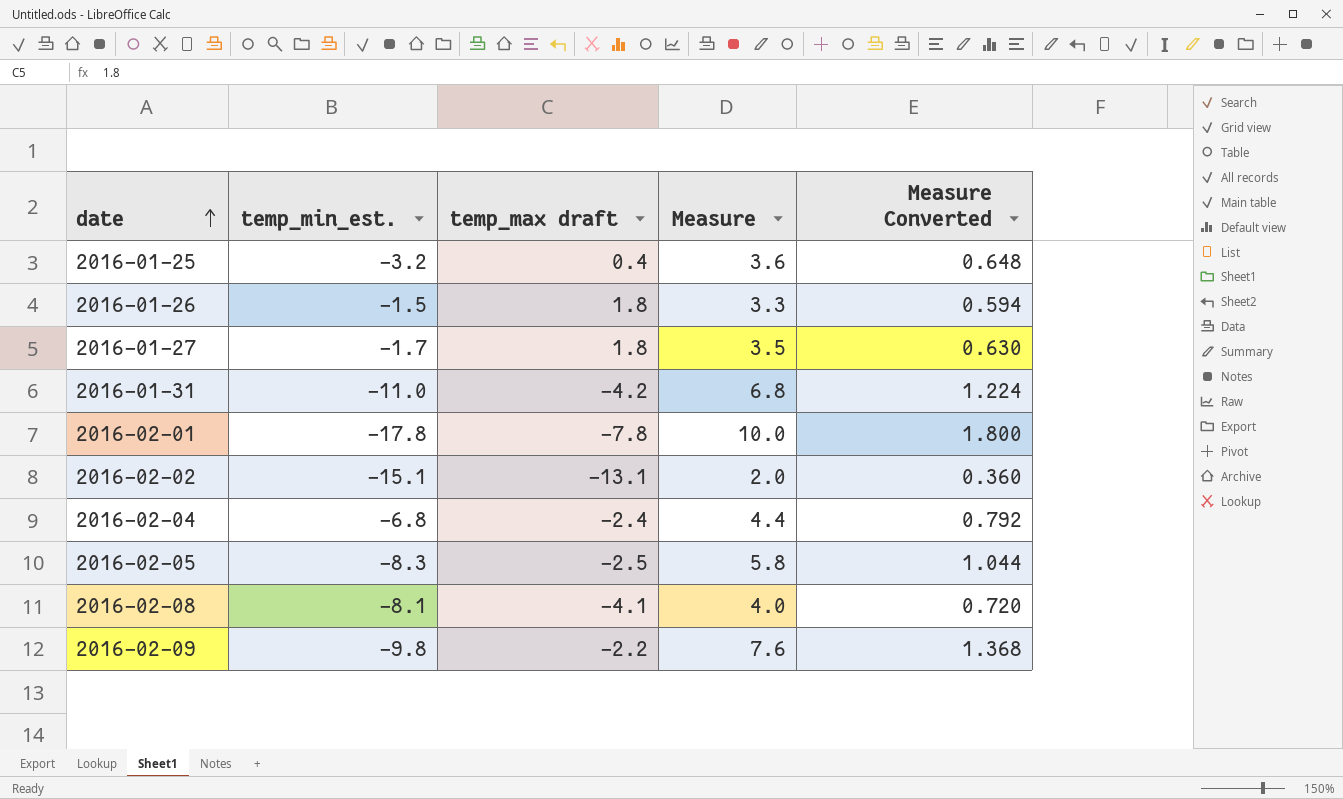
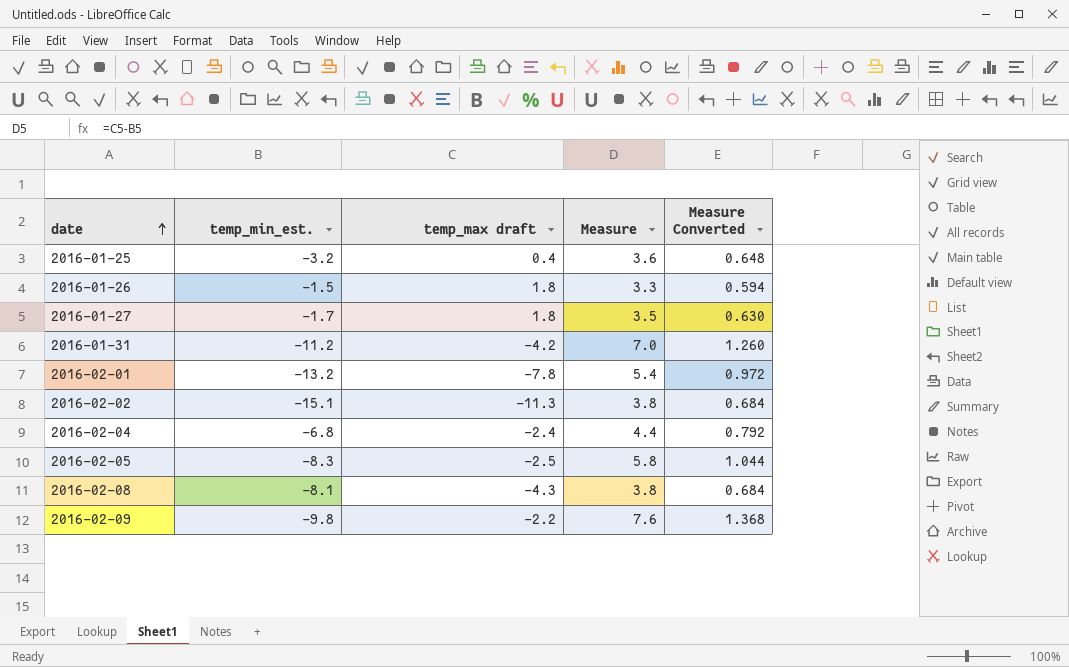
2016-01-31 | temp_min_est.: -11.0 -> -11.2
2016-01-31 | Measure: 6.8 -> 7.0
2016-01-31 | Measure Converted: 1.224 -> 1.260
2016-02-01 | temp_min_est.: -17.8 -> -13.2
2016-02-01 | Measure: 10.0 -> 5.4
2016-02-01 | Measure Converted: 1.800 -> 0.972
2016-02-02 | temp_max draft: -13.1 -> -11.3
2016-02-02 | Measure: 2.0 -> 3.8
2016-02-02 | Measure Converted: 0.360 -> 0.684
2016-02-08 | temp_max draft: -4.1 -> -4.3
2016-02-08 | Measure: 4.0 -> 3.8
2016-02-08 | Measure Converted: 0.720 -> 0.684

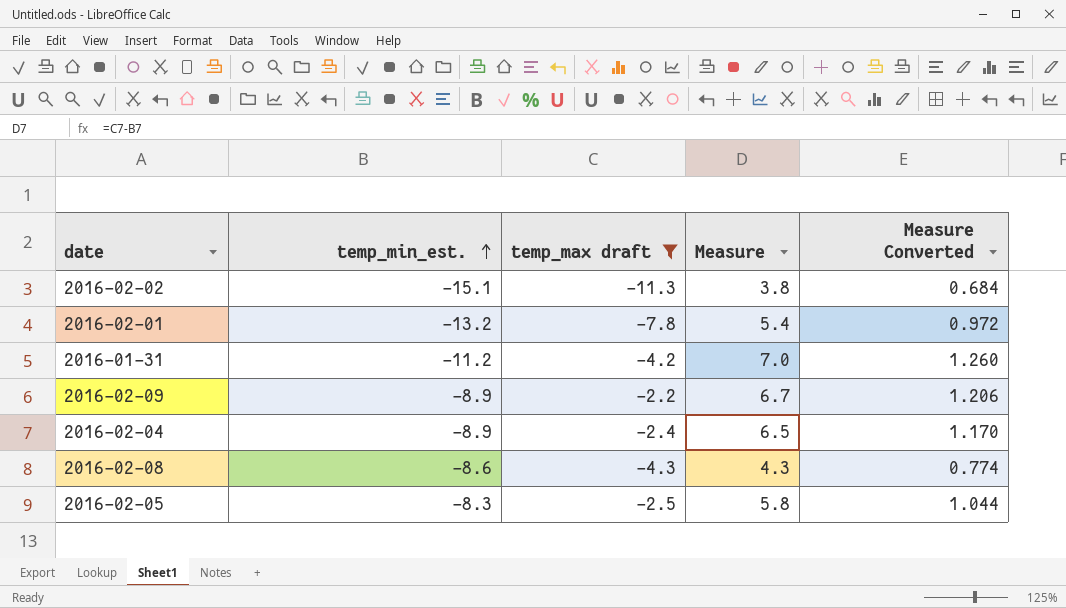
filter: none -> temp_max draft <= -2.2
row order: date ascending -> temp_min_est. ascending
2016-02-09 | temp_min_est.: -9.8 -> -8.9
2016-02-09 | Measure: 7.6 -> 6.7
2016-02-09 | Measure Converted: 1.368 -> 1.206
2016-02-04 | temp_min_est.: -6.8 -> -8.9
2016-02-04 | Measure: 4.4 -> 6.5
2016-02-04 | Measure Converted: 0.792 -> 1.170
2016-02-08 | temp_min_est.: -8.1 -> -8.6
2016-02-08 | Measure: 3.8 -> 4.3
2016-02-08 | Measure Converted: 0.684 -> 0.774

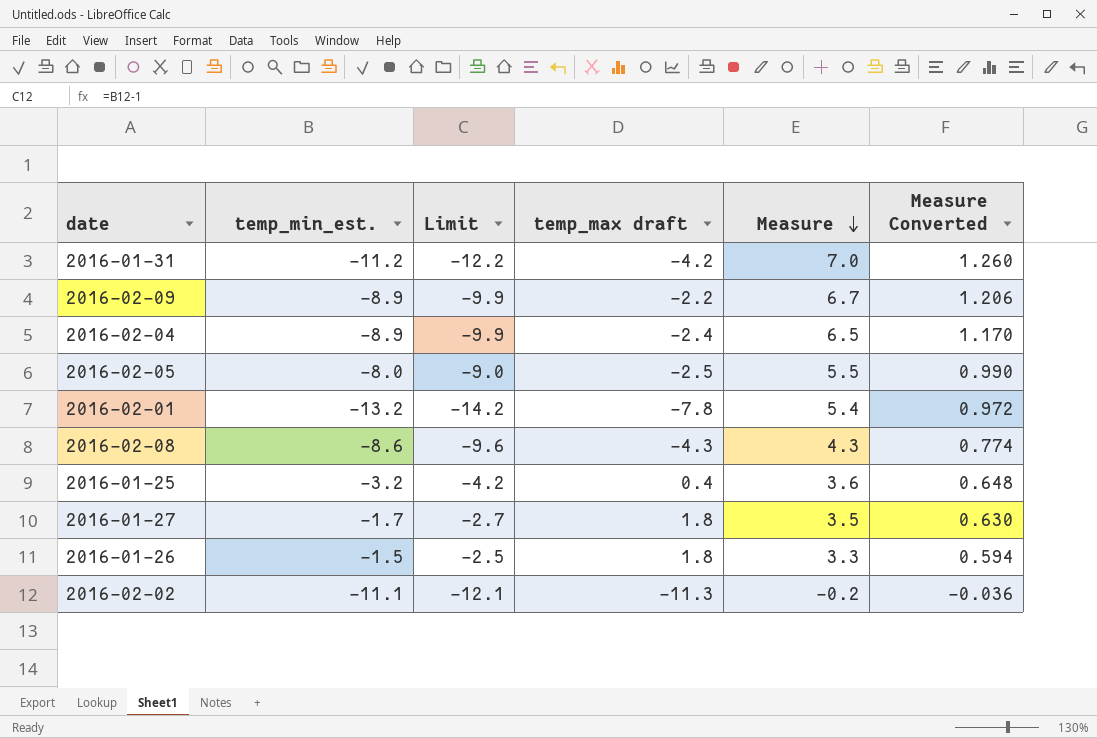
filter: temp_max draft <= -2.2 -> none
row order: temp_min_est. ascending -> Measure descending
column Limit | formula: none -> [temp_min_est.] - 1
2016-02-05 | temp_min_est.: -8.3 -> -8.0
2016-02-05 | Measure: 5.8 -> 5.5
2016-02-05 | Measure Converted: 1.044 -> 0.990
2016-02-02 | temp_min_est.: -15.1 -> -11.1
2016-02-02 | Measure: 3.8 -> -0.2
2016-02-02 | Measure Converted: 0.684 -> -0.036

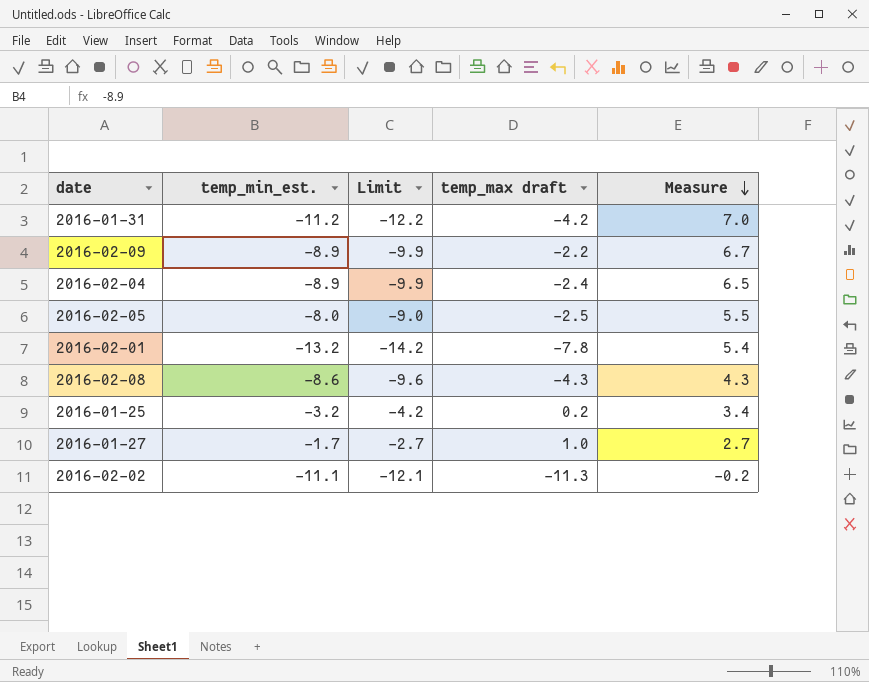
column Measure Converted | formula: [Measure] * 0.18 -> none
row 2016-01-26: -1.5 | -2.5 | 1.8 | 3.3 | 0.594 -> none
2016-01-25 | temp_max draft: 0.4 -> 0.2
2016-01-25 | Measure: 3.6 -> 3.4
2016-01-27 | temp_max draft: 1.8 -> 1.0
2016-01-27 | Measure: 3.5 -> 2.7

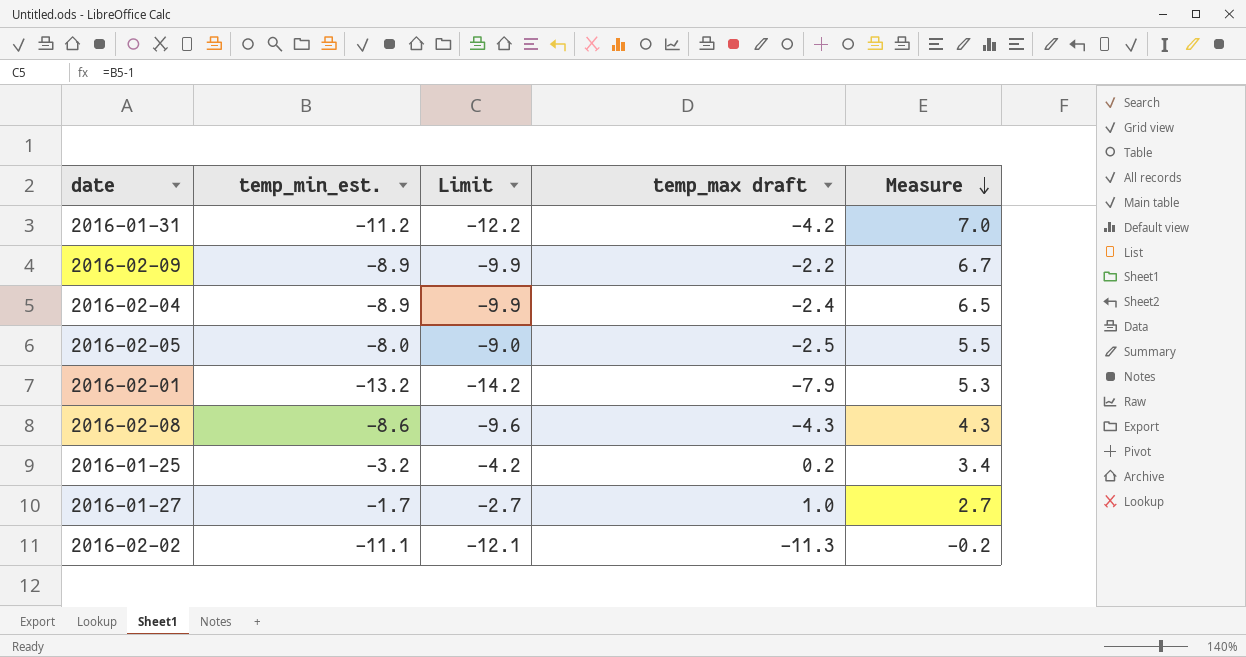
2016-02-01 | temp_max draft: -7.8 -> -7.9
2016-02-01 | Measure: 5.4 -> 5.3

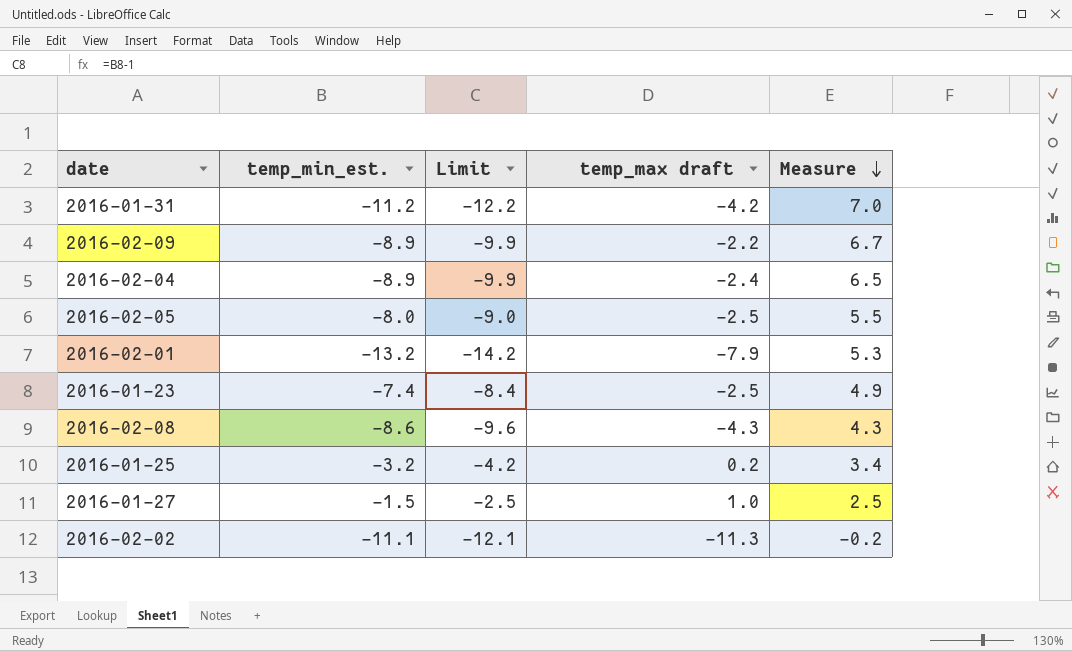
row 2016-01-23: none -> -7.4 | -8.4 | -2.5 | 4.9
2016-01-27 | temp_min_est.: -1.7 -> -1.5
2016-01-27 | Limit: -2.7 -> -2.5
2016-01-27 | Measure: 2.7 -> 2.5

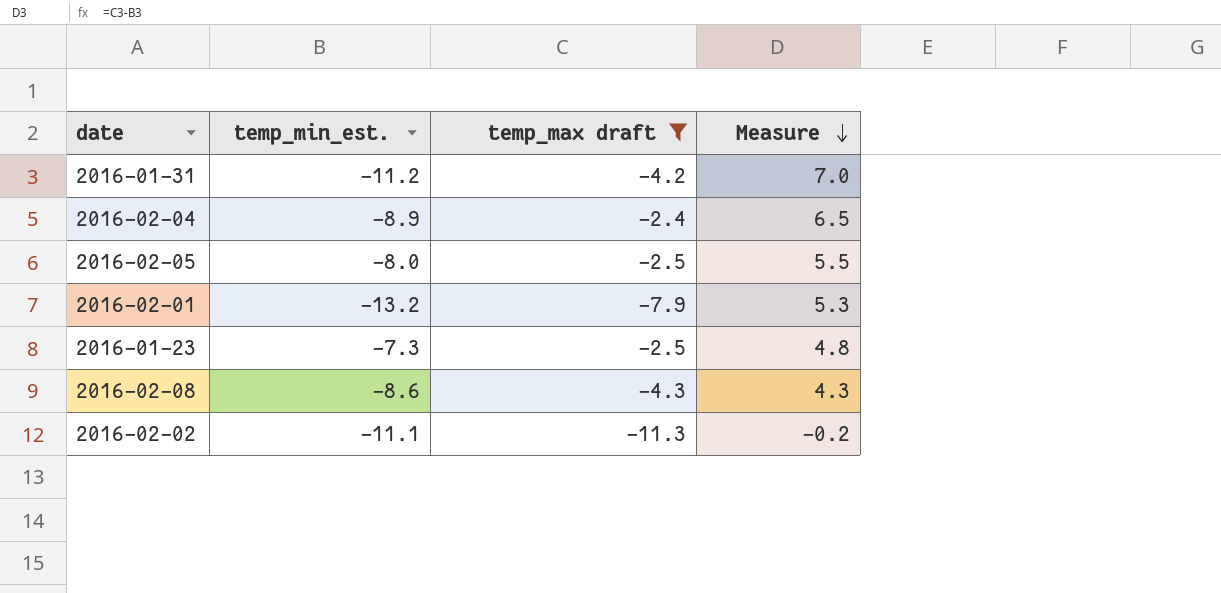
filter: none -> temp_max draft <= -2.4
column Limit | formula: [temp_min_est.] - 1 -> none
2016-01-23 | temp_min_est.: -7.4 -> -7.3
2016-01-23 | Measure: 4.9 -> 4.8

